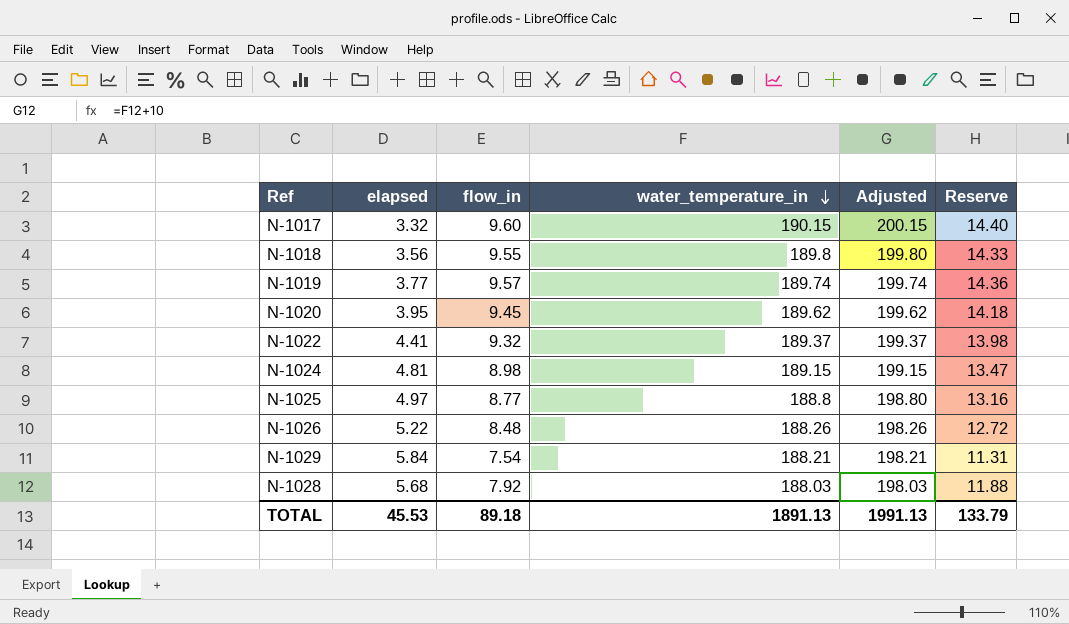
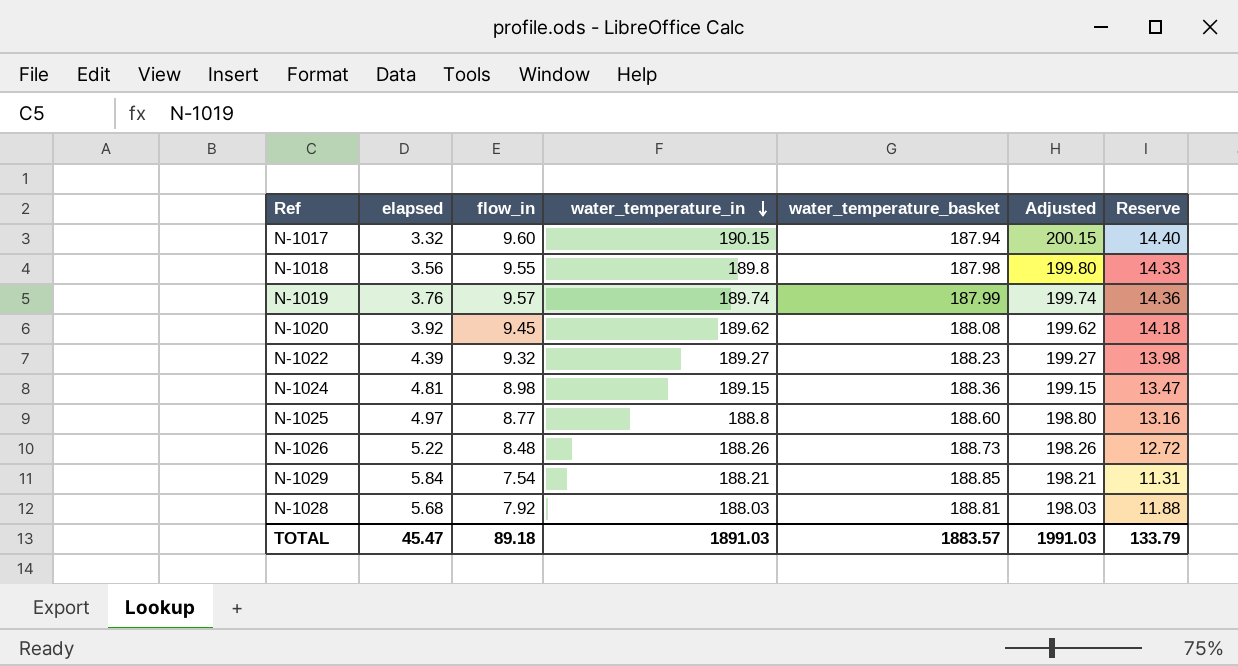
column water_temperature_basket | position: none -> 5
N-1019 | elapsed: 3.77 -> 3.76
N-1020 | elapsed: 3.95 -> 3.92
N-1022 | elapsed: 4.41 -> 4.39
N-1022 | water_temperature_in: 189.37 -> 189.27
N-1022 | Adjusted: 199.37 -> 199.27
TOTAL | elapsed: 45.53 -> 45.47
TOTAL | water_temperature_in: 1891.13 -> 1891.03
TOTAL | Adjusted: 1991.13 -> 1991.03

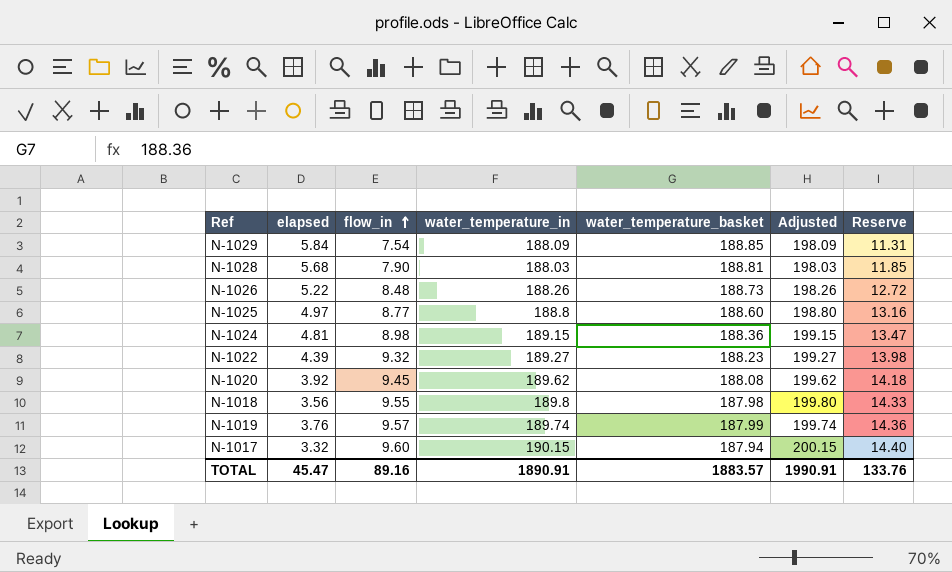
row order: water_temperature_in descending -> flow_in ascending
N-1029 | water_temperature_in: 188.21 -> 188.09
N-1029 | Adjusted: 198.21 -> 198.09
N-1028 | flow_in: 7.92 -> 7.90
N-1028 | Reserve: 11.88 -> 11.85
TOTAL | flow_in: 89.18 -> 89.16
TOTAL | water_temperature_in: 1891.03 -> 1890.91
TOTAL | Adjusted: 1991.03 -> 1990.91
TOTAL | Reserve: 133.79 -> 133.76

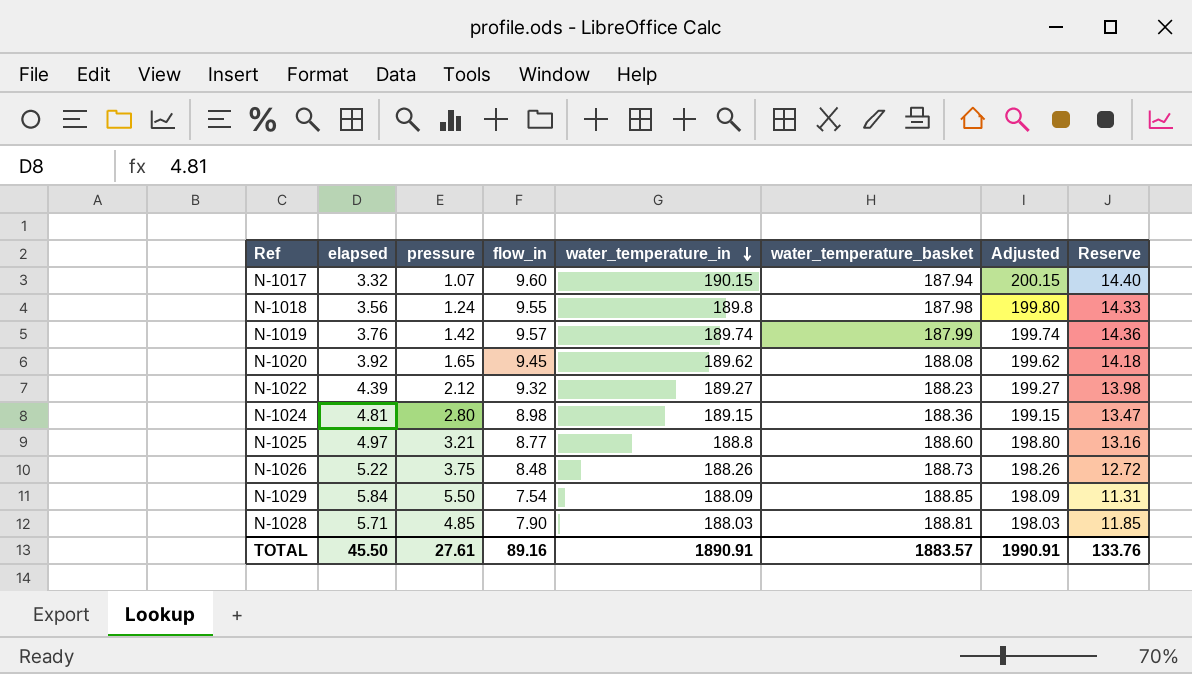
row order: flow_in ascending -> water_temperature_in descending
column pressure | position: none -> 3
N-1028 | elapsed: 5.68 -> 5.71
TOTAL | elapsed: 45.47 -> 45.50

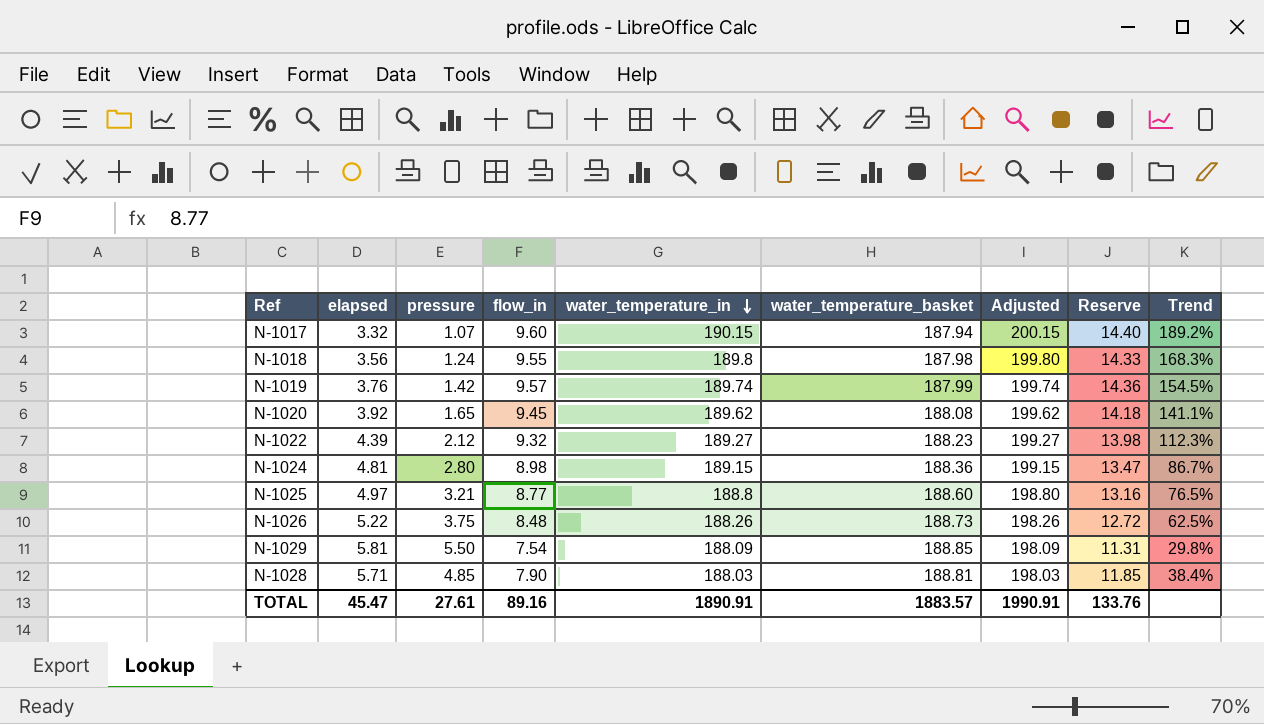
column Trend | formula: none -> ([flow_in] - [elapsed]) / [elapsed]
N-1029 | elapsed: 5.84 -> 5.81
TOTAL | elapsed: 45.50 -> 45.47

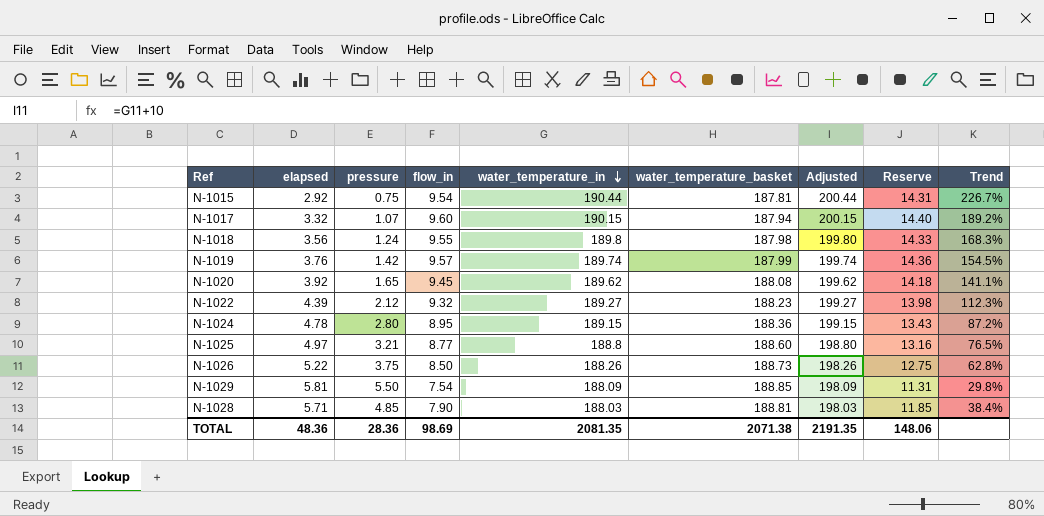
row N-1015: none -> 2.92 | 0.75 | 9.54 | 190.44 | 187.81 | 200.44 | 14.31 | 226.7%
N-1024 | elapsed: 4.81 -> 4.78
N-1024 | flow_in: 8.98 -> 8.95
N-1024 | Reserve: 13.47 -> 13.43
N-1024 | Trend: 86.7% -> 87.2%
N-1026 | flow_in: 8.48 -> 8.50
N-1026 | Reserve: 12.72 -> 12.75
N-1026 | Trend: 62.5% -> 62.8%
TOTAL | elapsed: 45.47 -> 48.36
TOTAL | pressure: 27.61 -> 28.36
TOTAL | flow_in: 89.16 -> 98.69
TOTAL | water_temperature_in: 1890.91 -> 2081.35
TOTAL | water_temperature_basket: 1883.57 -> 2071.38
TOTAL | Adjusted: 1990.91 -> 2191.35
TOTAL | Reserve: 133.76 -> 148.06

